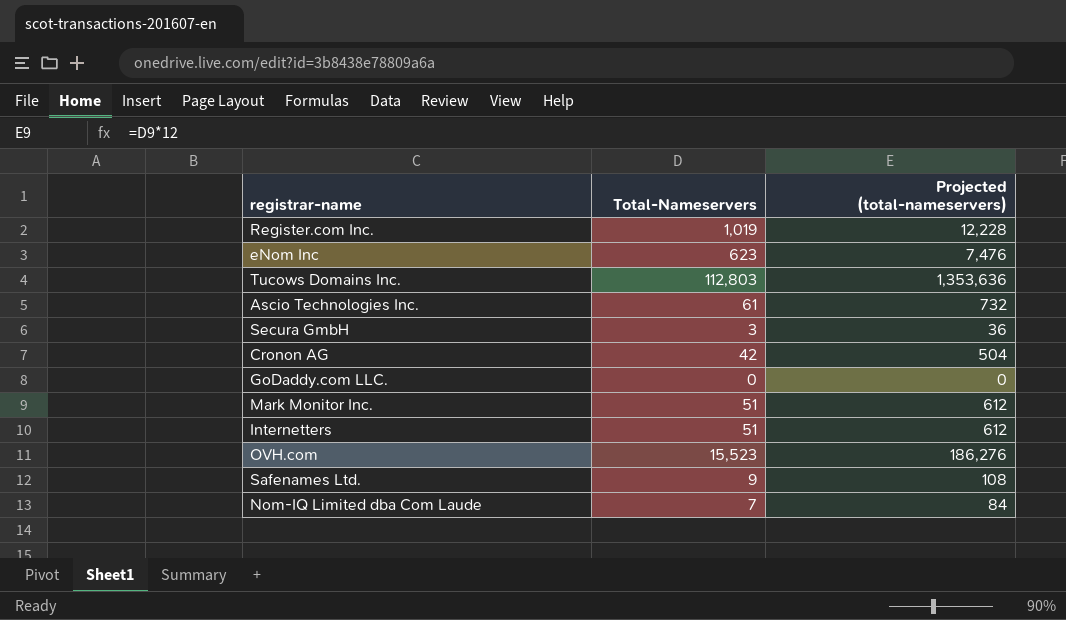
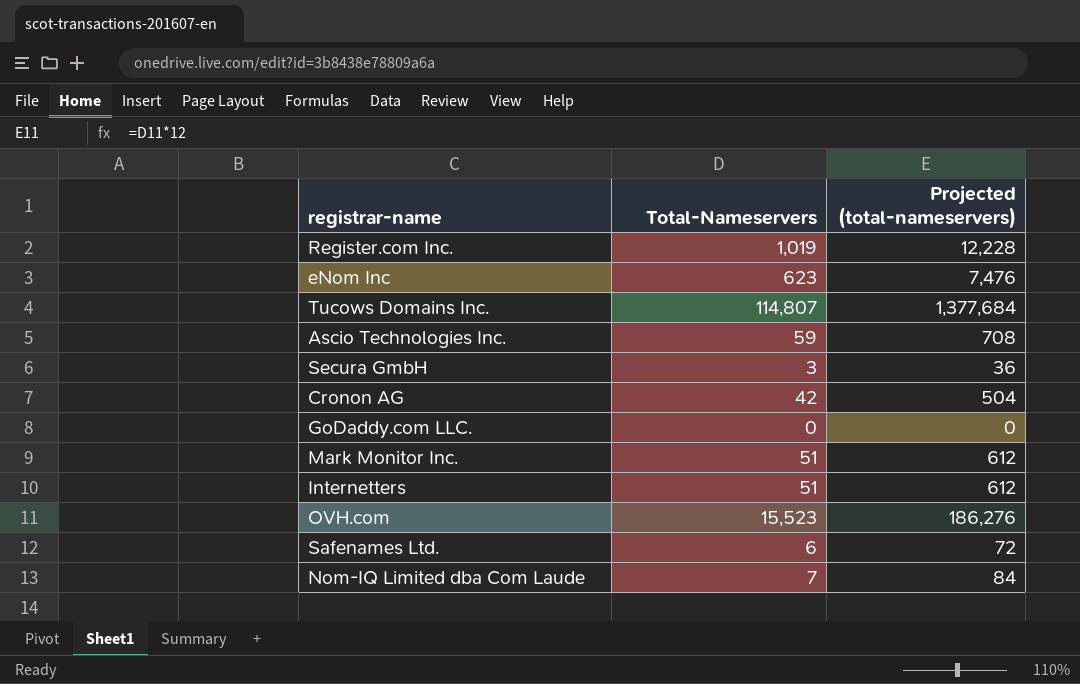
Tucows Domains Inc. | Total-Nameservers: 112,803 -> 114,807
Tucows Domains Inc. | Projected (total-nameservers): 1,353,636 -> 1,377,684
Ascio Technologies Inc. | Total-Nameservers: 61 -> 59
Ascio Technologies Inc. | Projected (total-nameservers): 732 -> 708
Safenames Ltd. | Total-Nameservers: 9 -> 6
Safenames Ltd. | Projected (total-nameservers): 108 -> 72

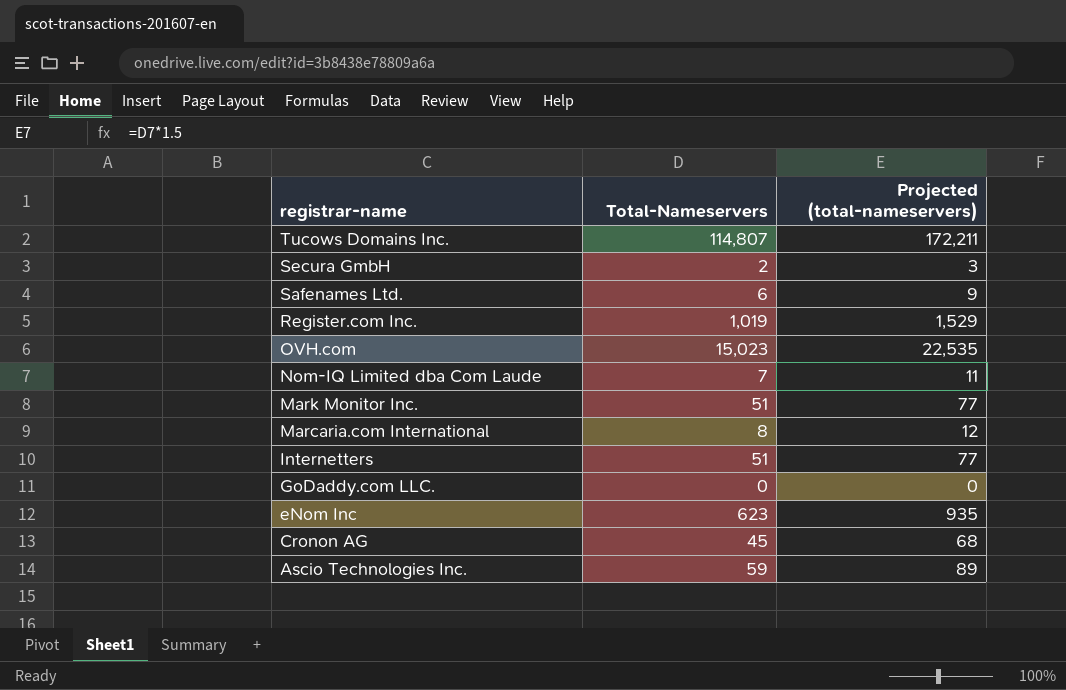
row order: none -> registrar-name descending
column Projected (total-nameservers) | formula: [Total-Nameservers] * 12 -> [Total-Nameservers] * 1.5
Secura GmbH | Total-Nameservers: 3 -> 2
OVH.com | Total-Nameservers: 15,523 -> 15,023
row Marcaria.com International: none -> 8 | 12
Cronon AG | Total-Nameservers: 42 -> 45

